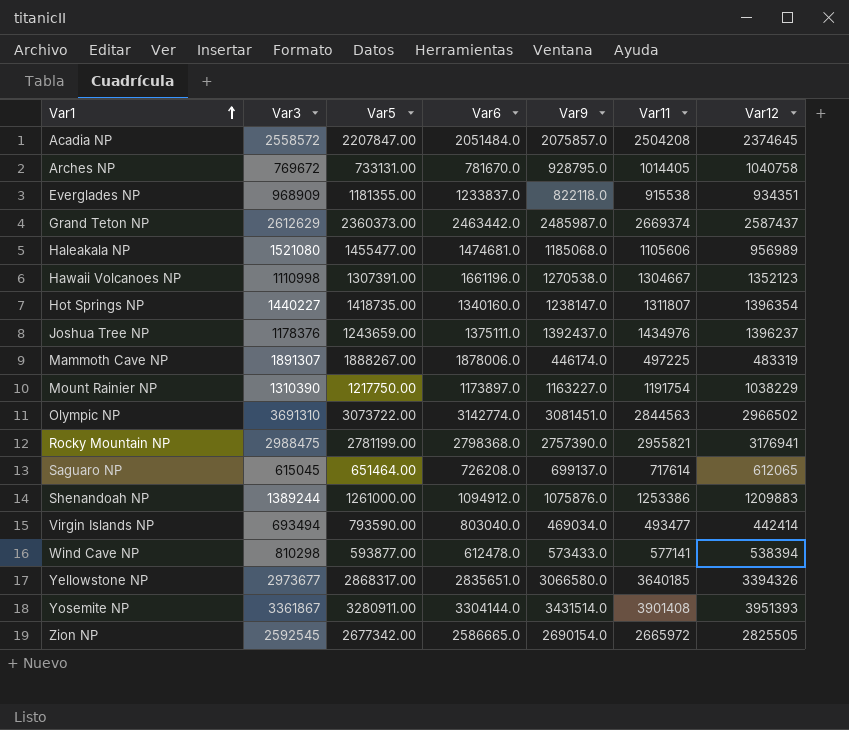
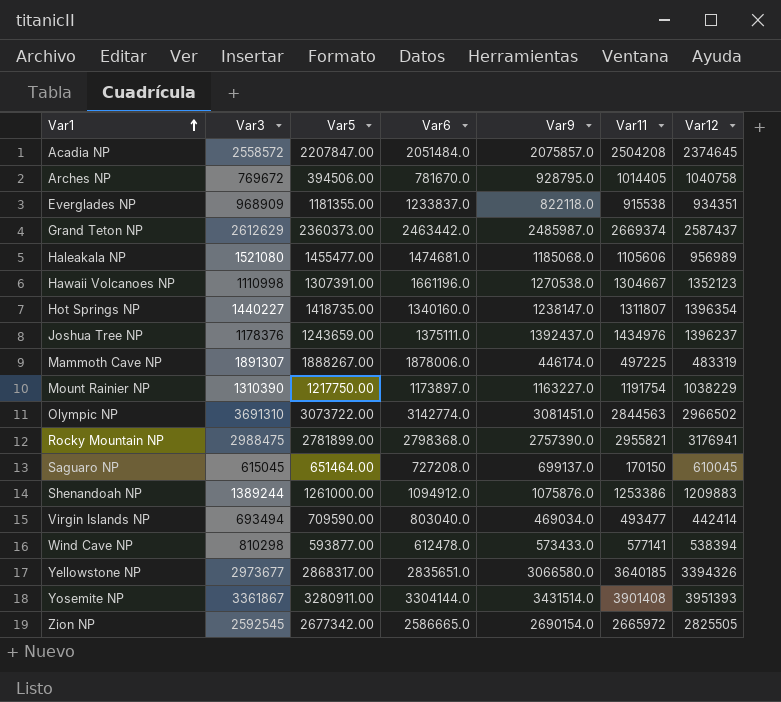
Arches NP | Var5: 733131.00 -> 394506.00
Rocky Mountain NP | Var5: 2781199.00 -> 2781899.00
Saguaro NP | Var6: 726208.0 -> 727208.0
Saguaro NP | Var11: 717614 -> 170150
Saguaro NP | Var12: 612065 -> 610045
Virgin Islands NP | Var5: 793590.00 -> 709590.00

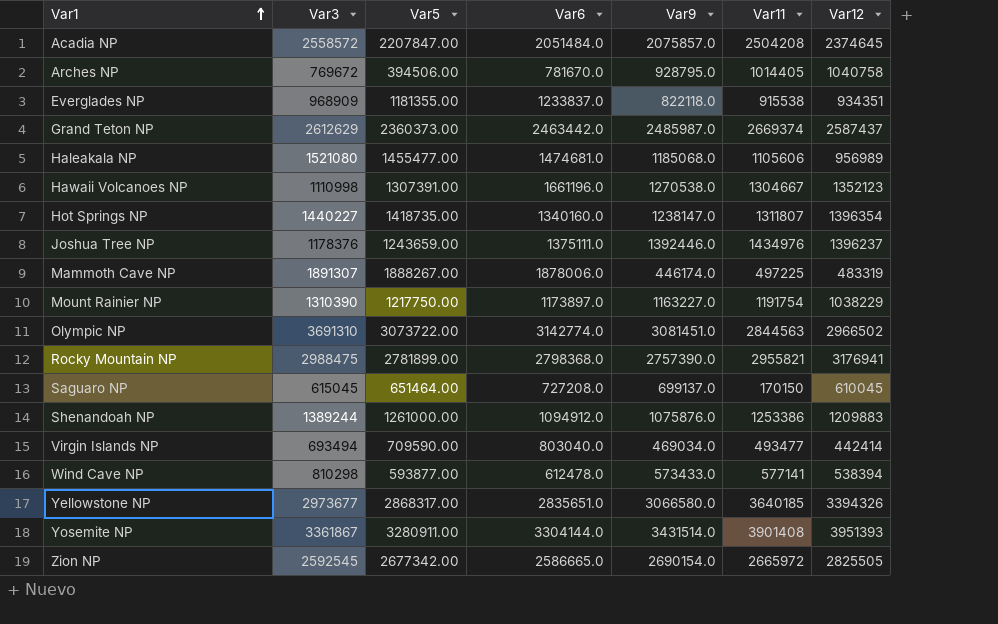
Joshua Tree NP | Var9: 1392437.0 -> 1392446.0

